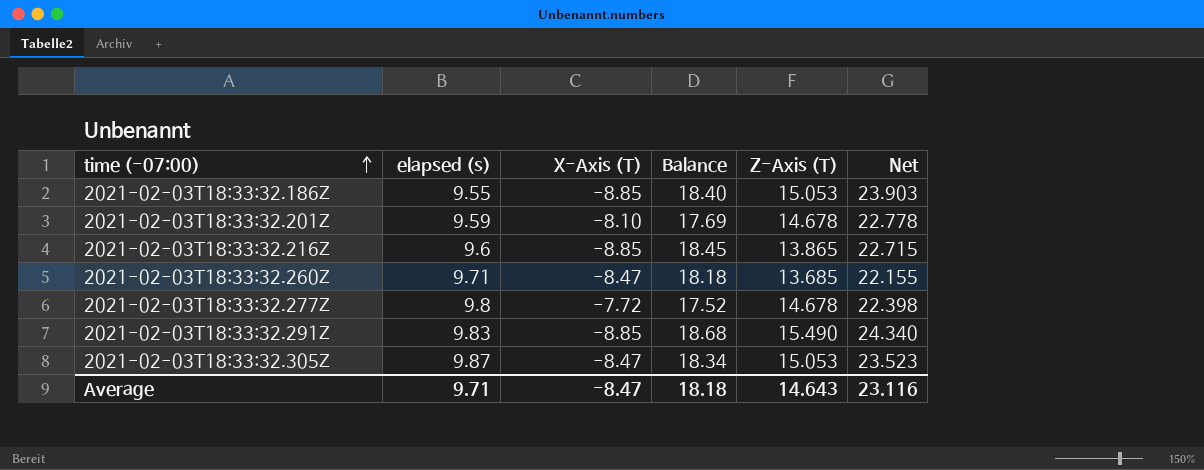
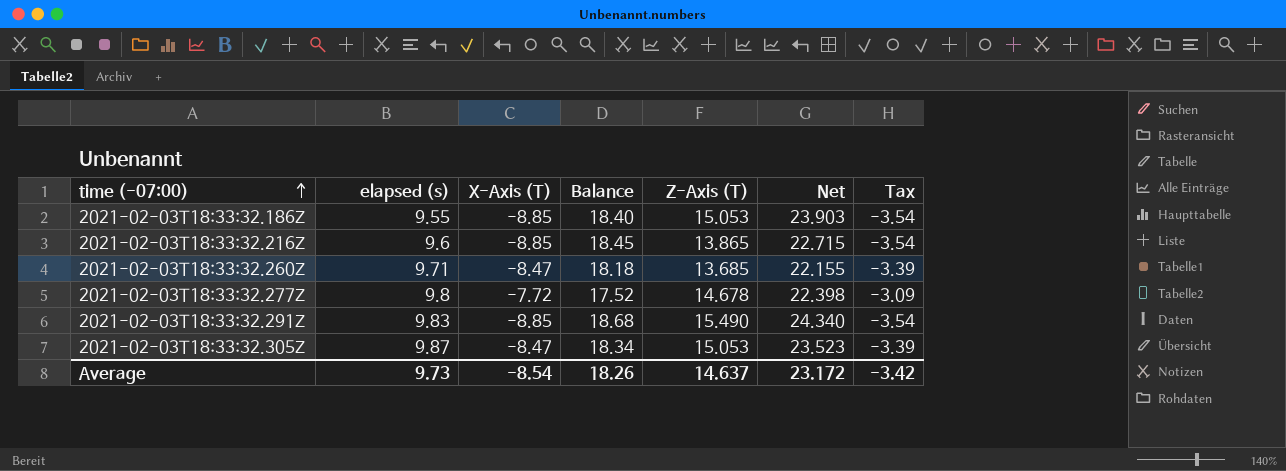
column Tax | formula: none -> [X-Axis (T)] * 0.4
row 2021-02-03T18:33:32.201Z: 9.59 | -8.10 | 17.69 | 14.678 | 22.778 -> none
Average | elapsed (s): 9.71 -> 9.73
Average | X-Axis (T): -8.47 -> -8.54
Average | Balance: 18.18 -> 18.26
Average | Z-Axis (T): 14.643 -> 14.637
Average | Net: 23.116 -> 23.172

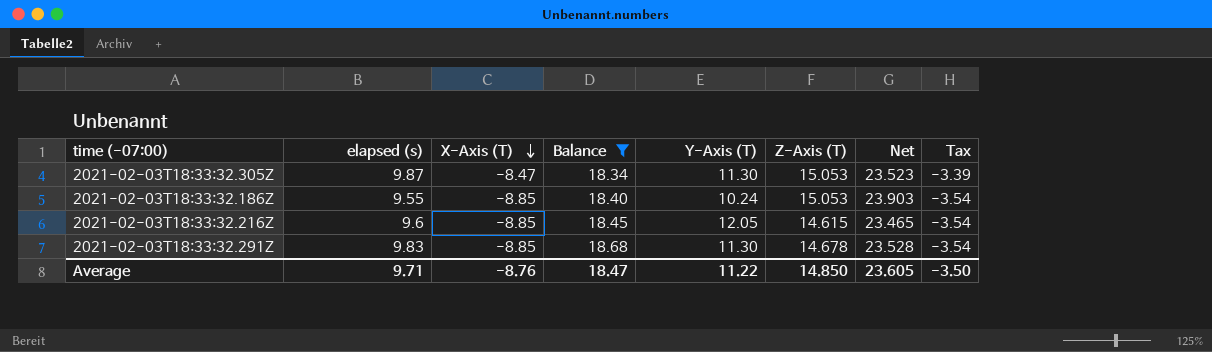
filter: none -> Balance >= 18.34
row order: time (-07:00) ascending -> X-Axis (T) descending
column Y-Axis (T) | position: none -> 5
2021-02-03T18:33:32.216Z | Z-Axis (T): 13.865 -> 14.615
2021-02-03T18:33:32.216Z | Net: 22.715 -> 23.465
2021-02-03T18:33:32.291Z | Z-Axis (T): 15.490 -> 14.678
2021-02-03T18:33:32.291Z | Net: 24.340 -> 23.528
Average | elapsed (s): 9.73 -> 9.71
Average | X-Axis (T): -8.54 -> -8.76
Average | Balance: 18.26 -> 18.47
Average | Z-Axis (T): 14.637 -> 14.850
Average | Net: 23.172 -> 23.605
Average | Tax: -3.42 -> -3.50

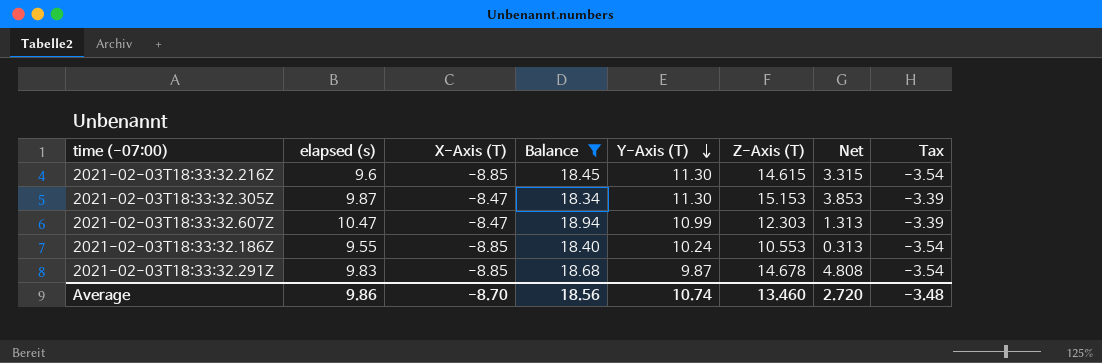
row order: X-Axis (T) descending -> Y-Axis (T) descending
column Net | formula: [Z-Axis (T)] - [X-Axis (T)] -> [Z-Axis (T)] - [Y-Axis (T)]
2021-02-03T18:33:32.216Z | Y-Axis (T): 12.05 -> 11.30
2021-02-03T18:33:32.305Z | Z-Axis (T): 15.053 -> 15.153
row 2021-02-03T18:33:32.607Z: none -> 10.47 | -8.47 | 18.94 | 10.99 | 12.303 | 1.313 | -3.39
2021-02-03T18:33:32.186Z | Z-Axis (T): 15.053 -> 10.553
2021-02-03T18:33:32.291Z | Y-Axis (T): 11.30 -> 9.87
Average | elapsed (s): 9.71 -> 9.86
Average | X-Axis (T): -8.76 -> -8.70
Average | Balance: 18.47 -> 18.56
Average | Y-Axis (T): 11.22 -> 10.74
Average | Z-Axis (T): 14.850 -> 13.460
Average | Net: 23.605 -> 2.720
Average | Tax: -3.50 -> -3.48

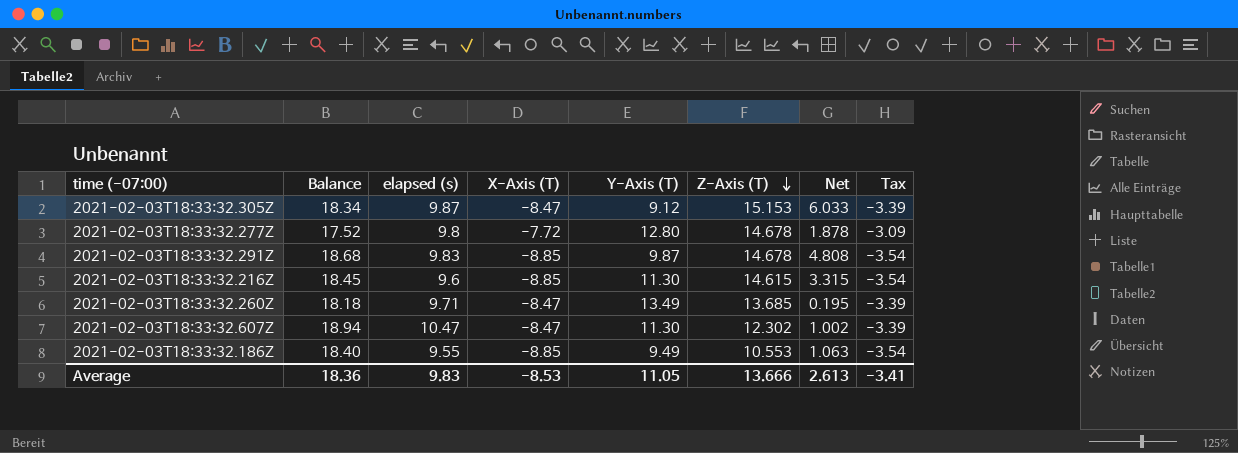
filter: Balance >= 18.34 -> none
row order: Y-Axis (T) descending -> Z-Axis (T) descending
column Balance | position: 4 -> 2
2021-02-03T18:33:32.305Z | Y-Axis (T): 11.30 -> 9.12
2021-02-03T18:33:32.305Z | Net: 3.853 -> 6.033
2021-02-03T18:33:32.607Z | Y-Axis (T): 10.99 -> 11.30
2021-02-03T18:33:32.607Z | Z-Axis (T): 12.303 -> 12.302
2021-02-03T18:33:32.607Z | Net: 1.313 -> 1.002
2021-02-03T18:33:32.186Z | Y-Axis (T): 10.24 -> 9.49
2021-02-03T18:33:32.186Z | Net: 0.313 -> 1.063
Average | Balance: 18.56 -> 18.36
Average | elapsed (s): 9.86 -> 9.83
Average | X-Axis (T): -8.70 -> -8.53
Average | Y-Axis (T): 10.74 -> 11.05
Average | Z-Axis (T): 13.460 -> 13.666
Average | Net: 2.720 -> 2.613
Average | Tax: -3.48 -> -3.41

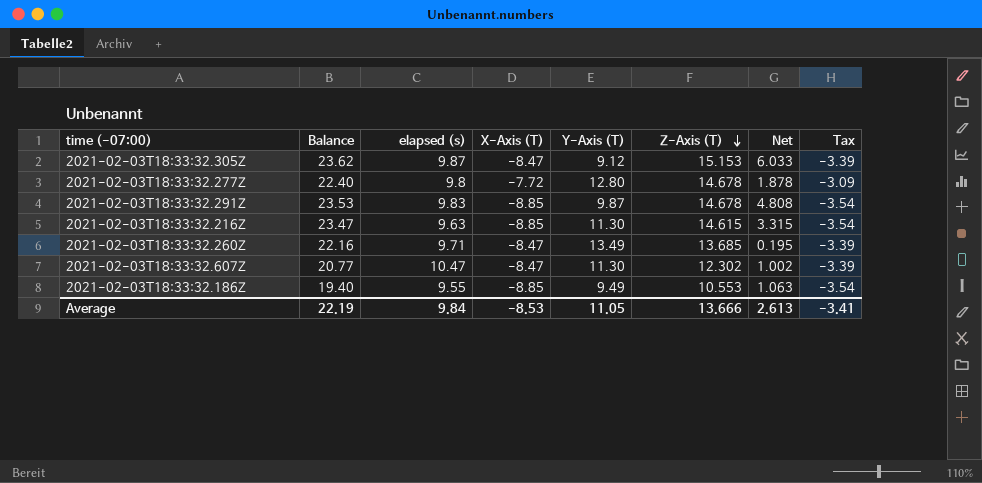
column Balance | formula: [elapsed (s)] - [X-Axis (T)] -> [Z-Axis (T)] - [X-Axis (T)]
2021-02-03T18:33:32.216Z | elapsed (s): 9.6 -> 9.63
Average | Balance: 18.36 -> 22.19
Average | elapsed (s): 9.83 -> 9.84

